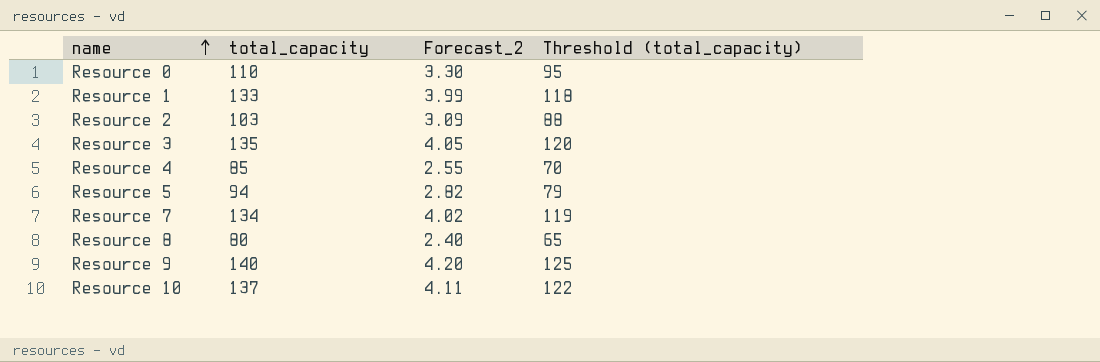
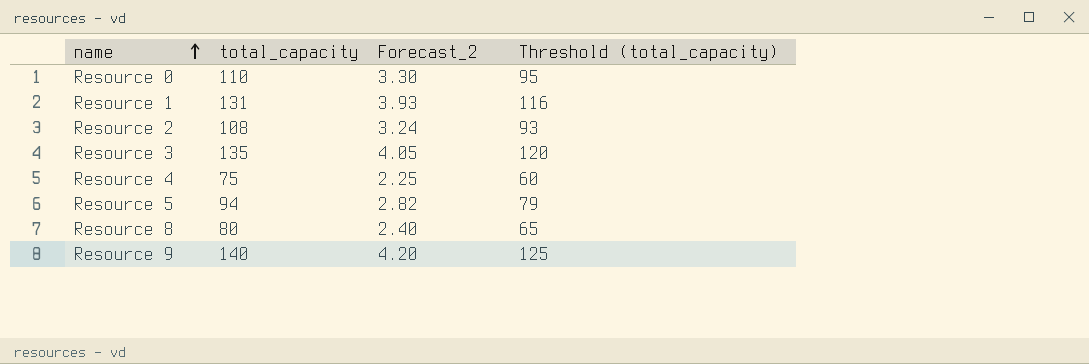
row Resource 7: 134 | 4.02 | 119 -> none
row Resource 10: 137 | 4.11 | 122 -> none
Resource 1 | total_capacity: 133 -> 131
Resource 1 | Forecast_2: 3.99 -> 3.93
Resource 1 | Threshold (total_capacity): 118 -> 116
Resource 2 | total_capacity: 103 -> 108
Resource 2 | Forecast_2: 3.09 -> 3.24
Resource 2 | Threshold (total_capacity): 88 -> 93
Resource 4 | total_capacity: 85 -> 75
Resource 4 | Forecast_2: 2.55 -> 2.25
Resource 4 | Threshold (total_capacity): 70 -> 60

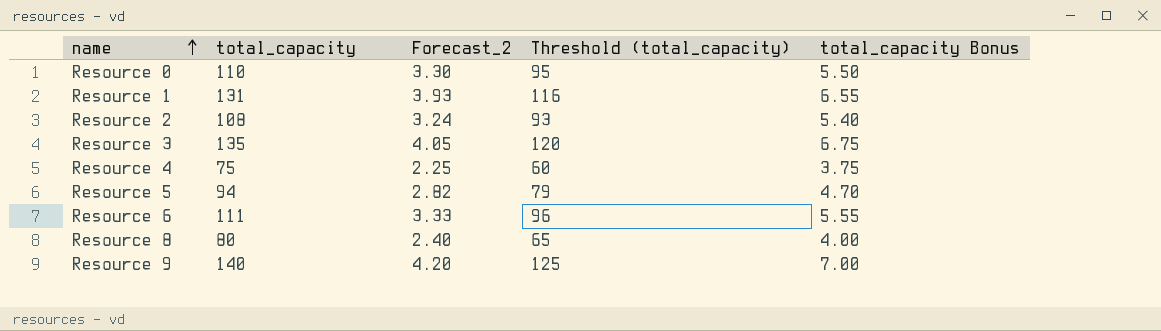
column total_capacity Bonus | formula: none -> [total_capacity] * 0.05
row Resource 6: none -> 111 | 3.33 | 96 | 5.55

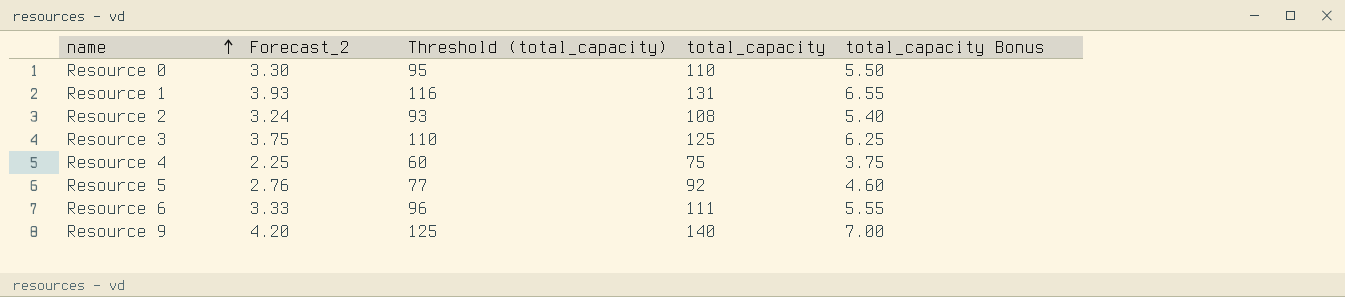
column total_capacity | position: 2 -> 4
row Resource 8: 80 | 2.40 | 65 | 4.00 -> none
Resource 3 | Forecast_2: 4.05 -> 3.75
Resource 3 | Threshold (total_capacity): 120 -> 110
Resource 3 | total_capacity: 135 -> 125
Resource 3 | total_capacity Bonus: 6.75 -> 6.25
Resource 5 | Forecast_2: 2.82 -> 2.76
Resource 5 | Threshold (total_capacity): 79 -> 77
Resource 5 | total_capacity: 94 -> 92
Resource 5 | total_capacity Bonus: 4.70 -> 4.60

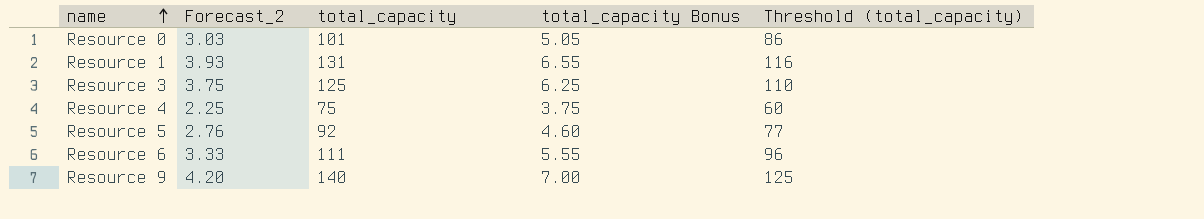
column Threshold (total_capacity) | position: 3 -> 5
row Resource 2: 3.24 | 93 | 108 | 5.40 -> none
Resource 0 | Forecast_2: 3.30 -> 3.03
Resource 0 | total_capacity: 110 -> 101
Resource 0 | total_capacity Bonus: 5.50 -> 5.05
Resource 0 | Threshold (total_capacity): 95 -> 86

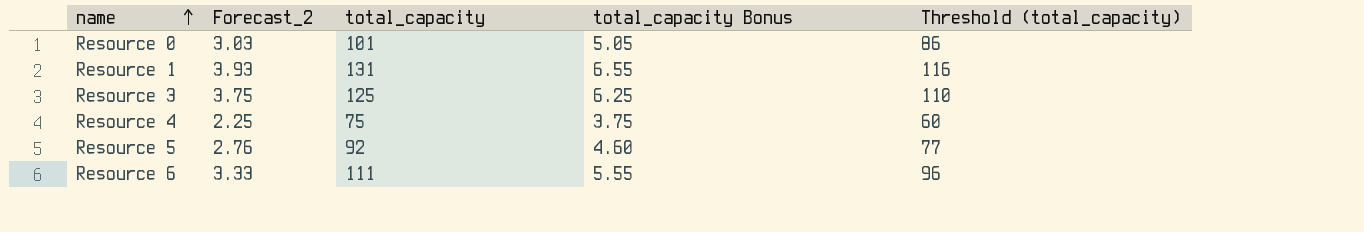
row Resource 9: 4.20 | 140 | 7.00 | 125 -> none

